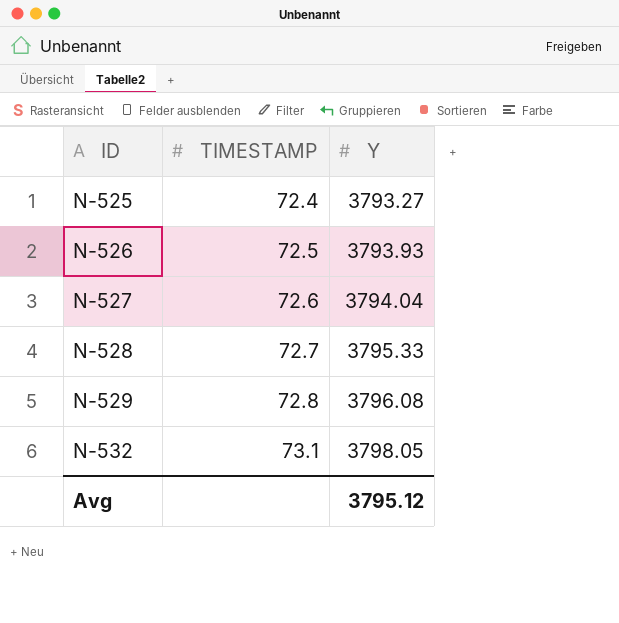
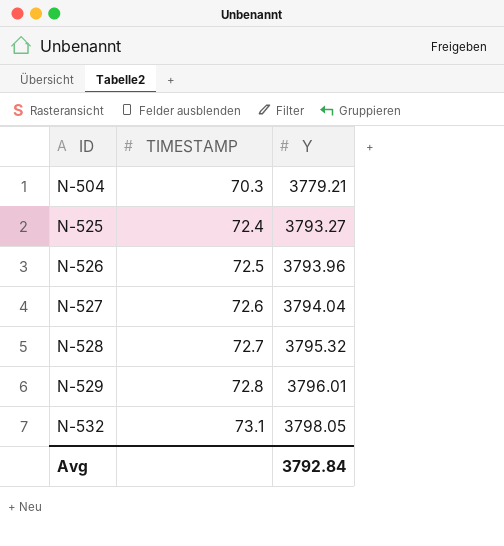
row N-504: none -> 70.3 | 3779.21
N-526 | Y: 3793.93 -> 3793.96
N-528 | Y: 3795.33 -> 3795.32
N-529 | Y: 3796.08 -> 3796.01
Avg | Y: 3795.12 -> 3792.84

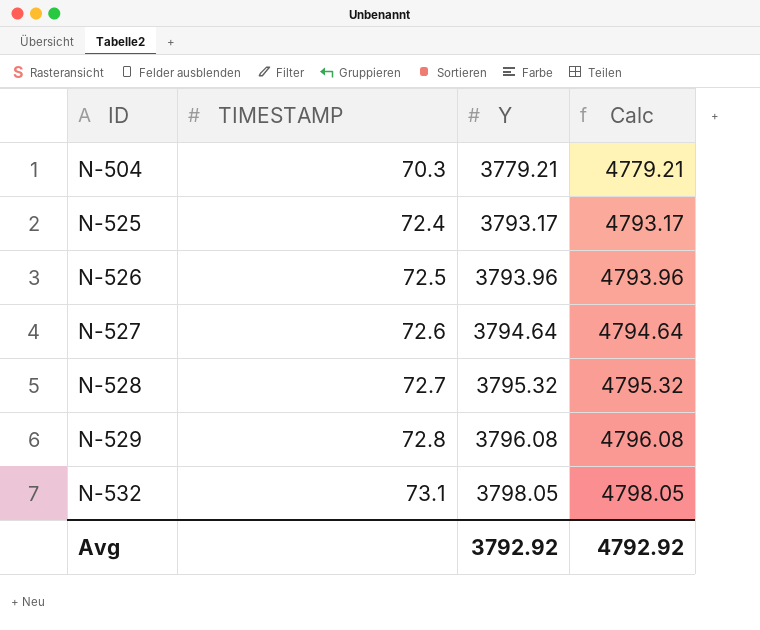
column Calc | formula: none -> [Y] + 1000
N-525 | Y: 3793.27 -> 3793.17
N-527 | Y: 3794.04 -> 3794.64
N-529 | Y: 3796.01 -> 3796.08
Avg | Y: 3792.84 -> 3792.92

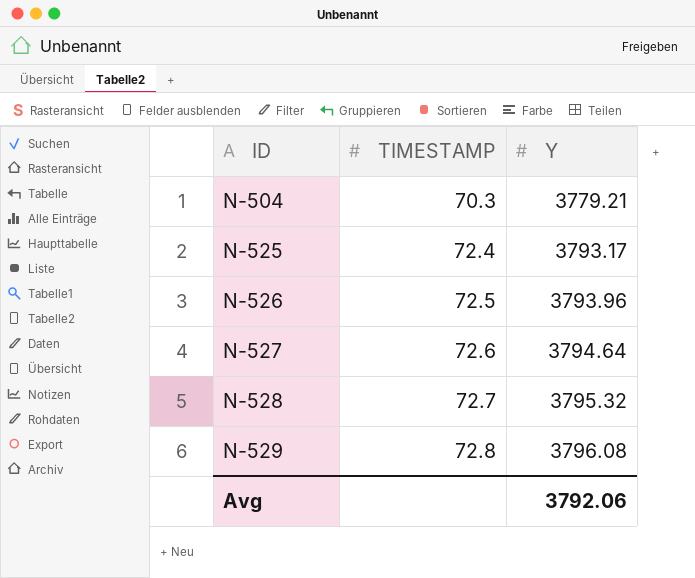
column Calc | formula: [Y] + 1000 -> none
row N-532: 73.1 | 3798.05 | 4798.05 -> none
Avg | Y: 3792.92 -> 3792.06

